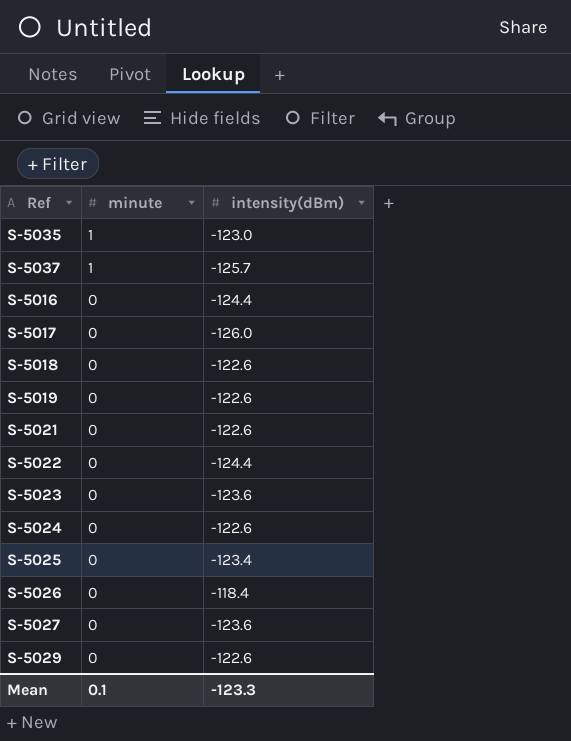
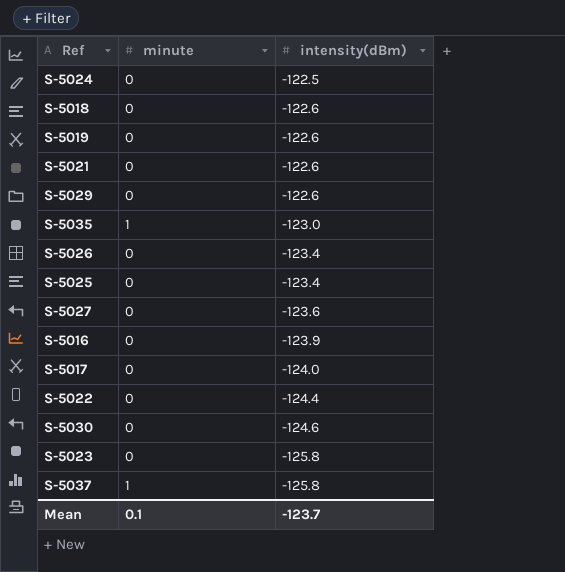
row order: minute descending -> intensity(dBm) descending
S-5024 | intensity(dBm): -122.6 -> -122.5
S-5026 | intensity(dBm): -118.4 -> -123.4
S-5016 | intensity(dBm): -124.4 -> -123.9
S-5017 | intensity(dBm): -126.0 -> -124.0
row S-5030: none -> 0 | -124.6
S-5023 | intensity(dBm): -123.6 -> -125.8
S-5037 | intensity(dBm): -125.7 -> -125.8
Mean | intensity(dBm): -123.3 -> -123.7

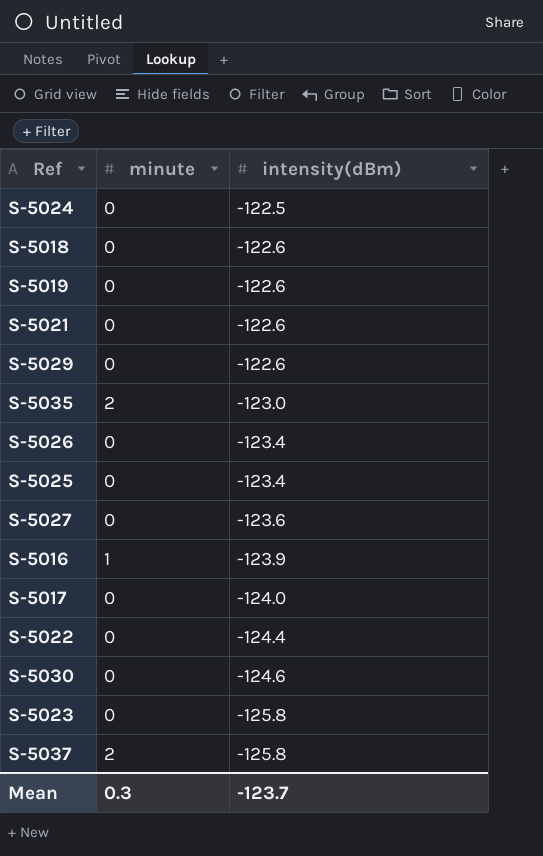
S-5035 | minute: 1 -> 2
S-5016 | minute: 0 -> 1
S-5037 | minute: 1 -> 2
Mean | minute: 0.1 -> 0.3

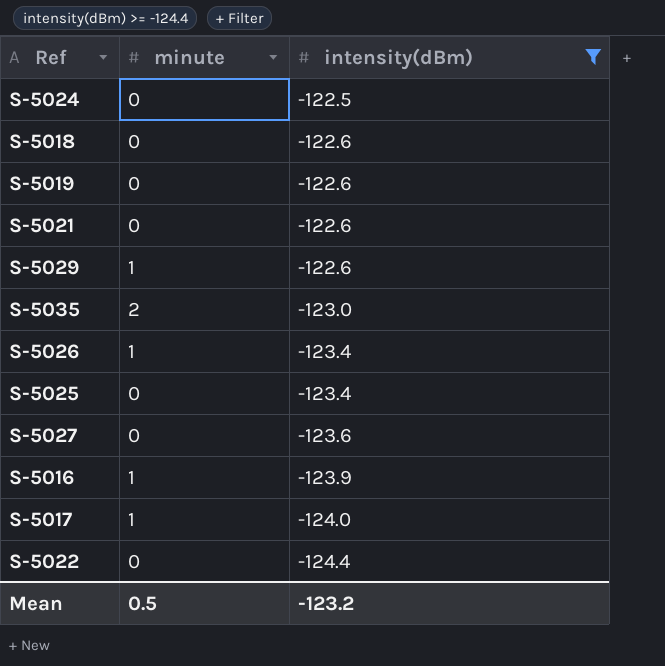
filter: none -> intensity(dBm) >= -124.4
S-5029 | minute: 0 -> 1
S-5026 | minute: 0 -> 1
S-5017 | minute: 0 -> 1
Mean | minute: 0.3 -> 0.5
Mean | intensity(dBm): -123.7 -> -123.2

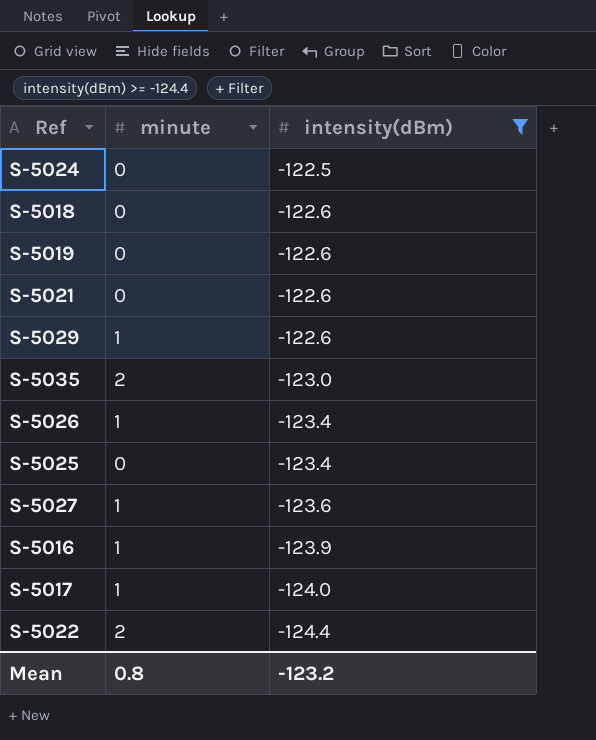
S-5027 | minute: 0 -> 1
S-5022 | minute: 0 -> 2
Mean | minute: 0.5 -> 0.8

